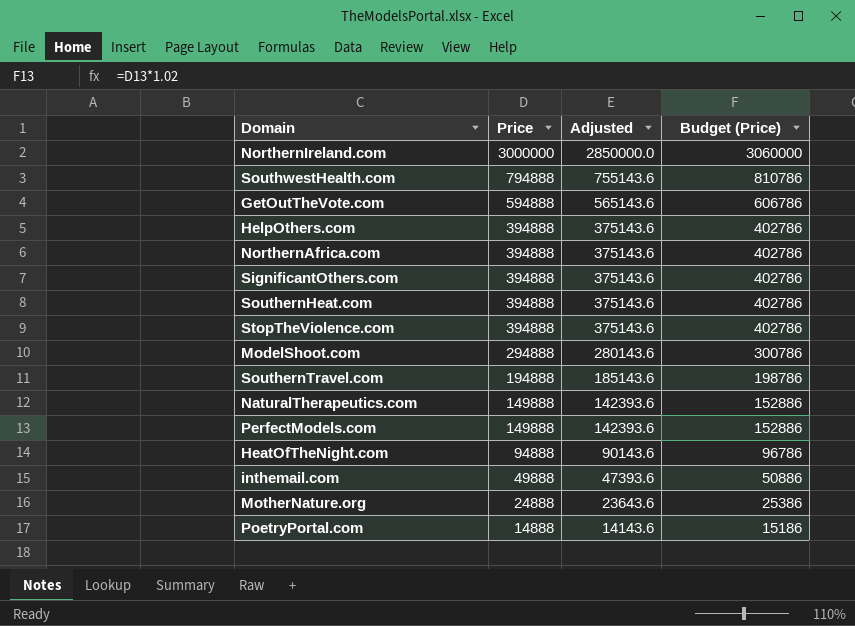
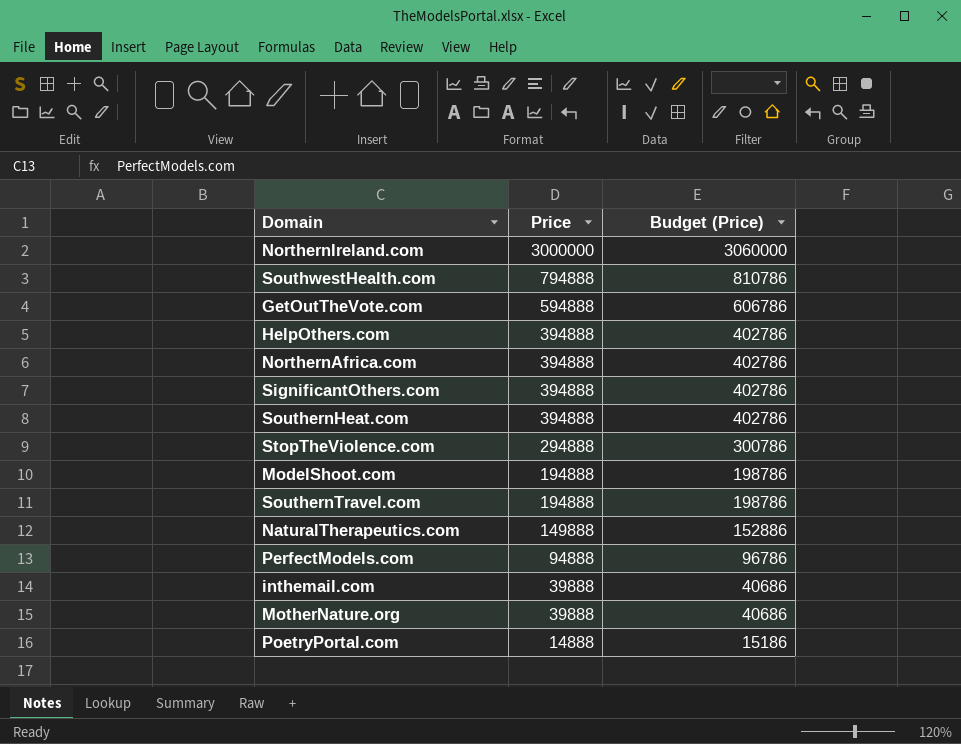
column Adjusted | formula: [Price] * 0.95 -> none
row HeatOfTheNight.com: 94888 | 90143.6 | 96786 -> none
StopTheViolence.com | Price: 394888 -> 294888
StopTheViolence.com | Budget (Price): 402786 -> 300786
ModelShoot.com | Price: 294888 -> 194888
ModelShoot.com | Budget (Price): 300786 -> 198786
PerfectModels.com | Price: 149888 -> 94888
PerfectModels.com | Budget (Price): 152886 -> 96786
inthemail.com | Price: 49888 -> 39888
inthemail.com | Budget (Price): 50886 -> 40686
MotherNature.org | Price: 24888 -> 39888
MotherNature.org | Budget (Price): 25386 -> 40686

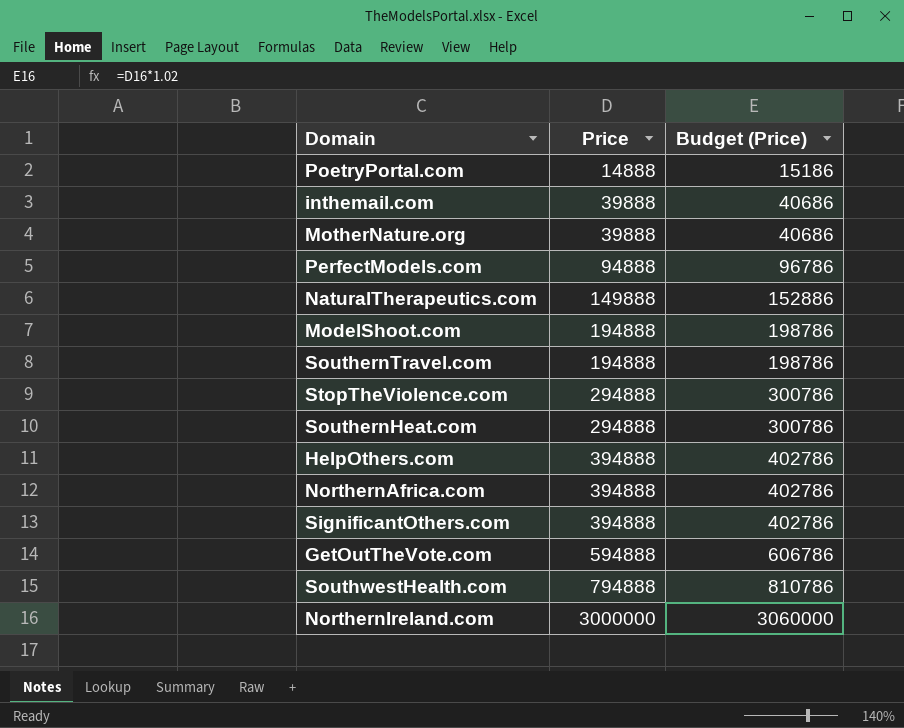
row order: Price descending -> Price ascending
SouthernHeat.com | Price: 394888 -> 294888
SouthernHeat.com | Budget (Price): 402786 -> 300786

